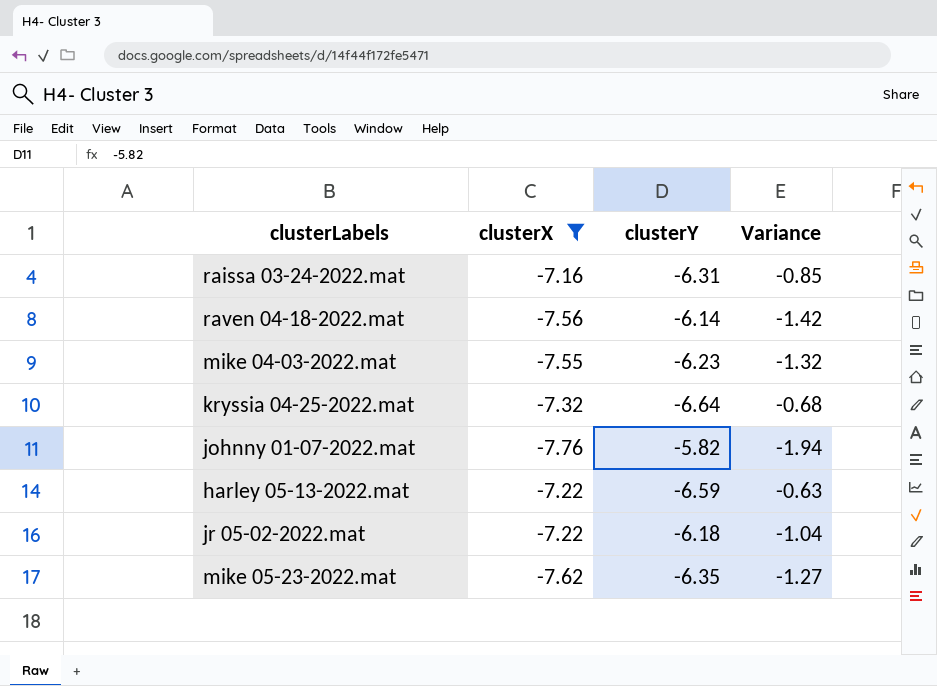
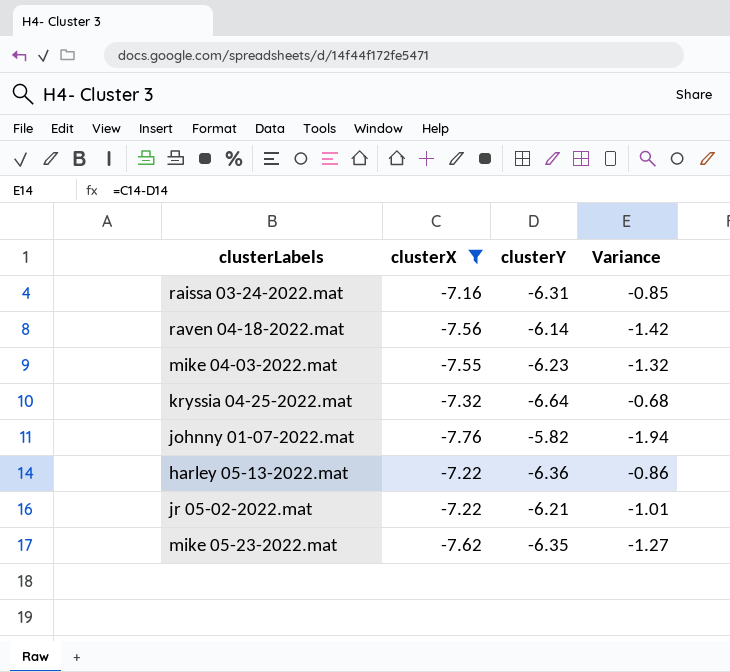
harley 05-13-2022.mat | clusterY: -6.59 -> -6.36
harley 05-13-2022.mat | Variance: -0.63 -> -0.86
jr 05-02-2022.mat | clusterY: -6.18 -> -6.21
jr 05-02-2022.mat | Variance: -1.04 -> -1.01

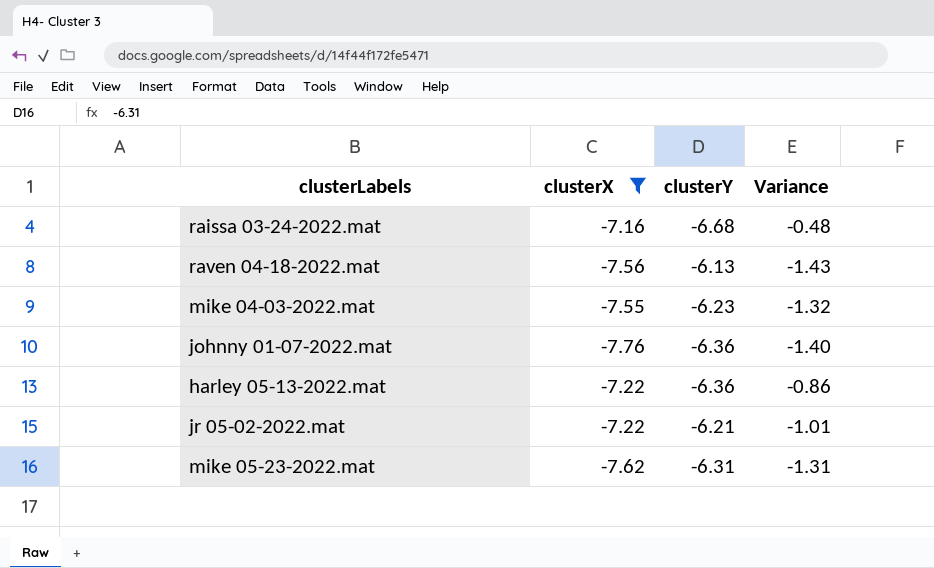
row kryssia 04-25-2022.mat: -7.32 | -6.64 | -0.68 -> none
raissa 03-24-2022.mat | clusterY: -6.31 -> -6.68
raissa 03-24-2022.mat | Variance: -0.85 -> -0.48
raven 04-18-2022.mat | clusterY: -6.14 -> -6.13
raven 04-18-2022.mat | Variance: -1.42 -> -1.43
johnny 01-07-2022.mat | clusterY: -5.82 -> -6.36
johnny 01-07-2022.mat | Variance: -1.94 -> -1.40
mike 05-23-2022.mat | clusterY: -6.35 -> -6.31
mike 05-23-2022.mat | Variance: -1.27 -> -1.31

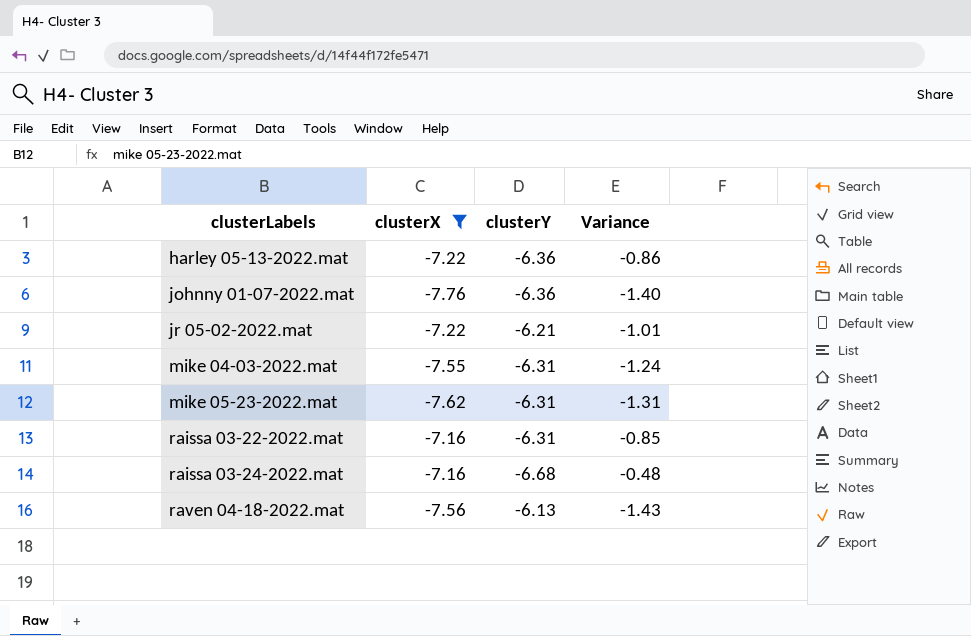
row order: none -> clusterLabels ascending
mike 04-03-2022.mat | clusterY: -6.23 -> -6.31
mike 04-03-2022.mat | Variance: -1.32 -> -1.24
row raissa 03-22-2022.mat: none -> -7.16 | -6.31 | -0.85

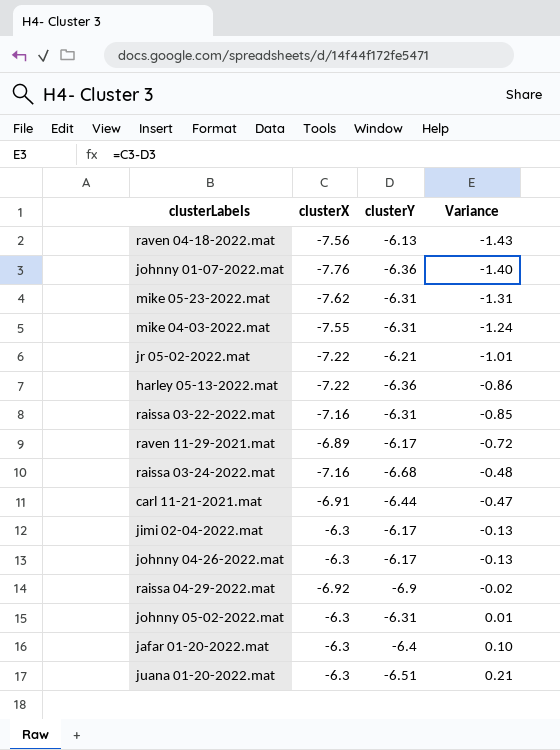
filter: clusterX <= -7.16 -> none
row order: clusterLabels ascending -> Variance ascending

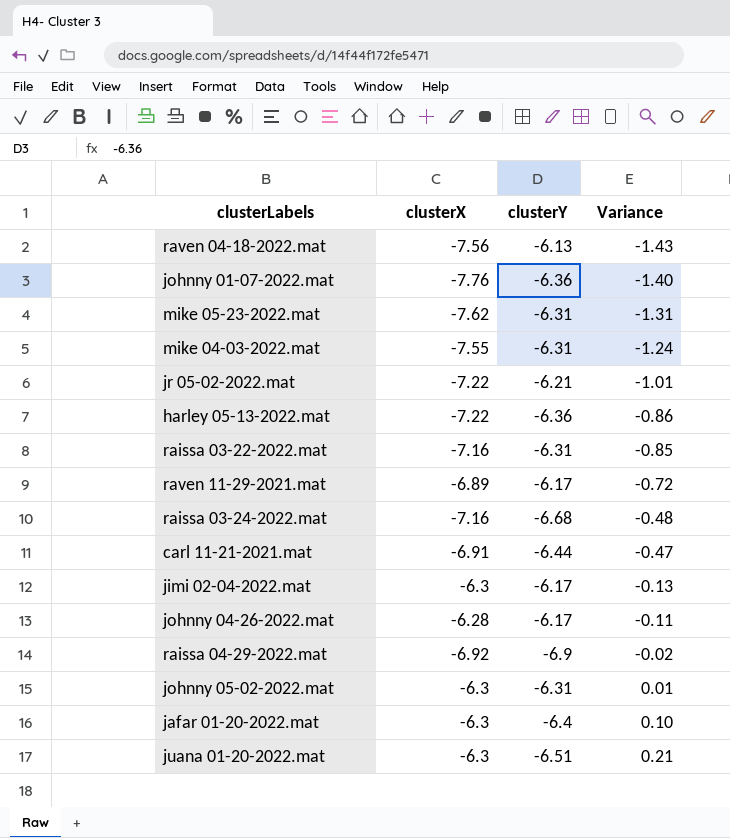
johnny 04-26-2022.mat | clusterX: -6.3 -> -6.28
johnny 04-26-2022.mat | Variance: -0.13 -> -0.11

